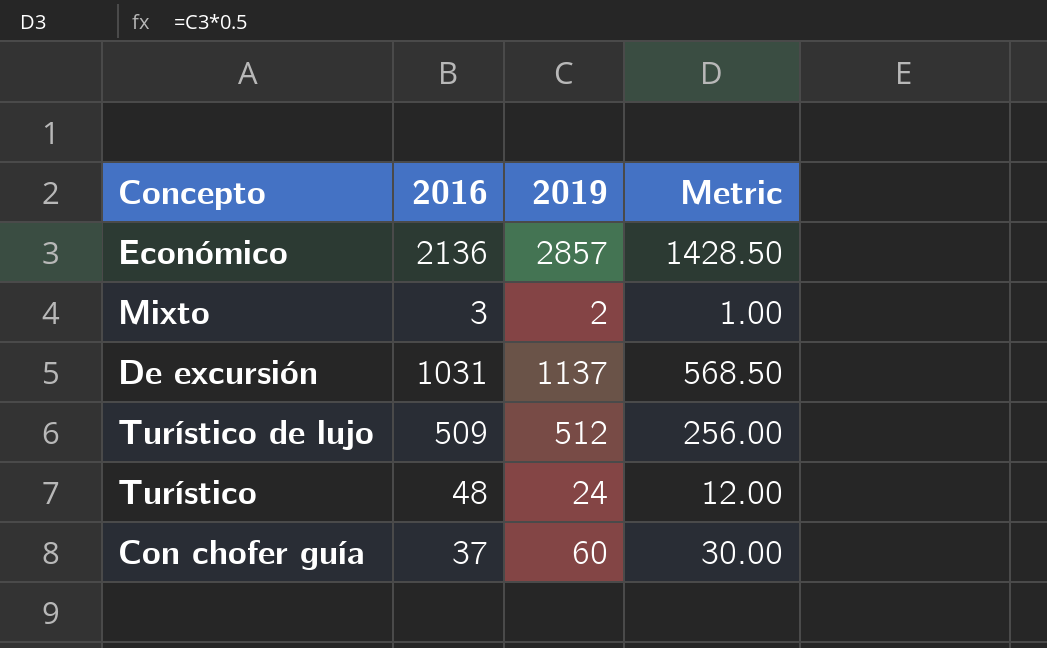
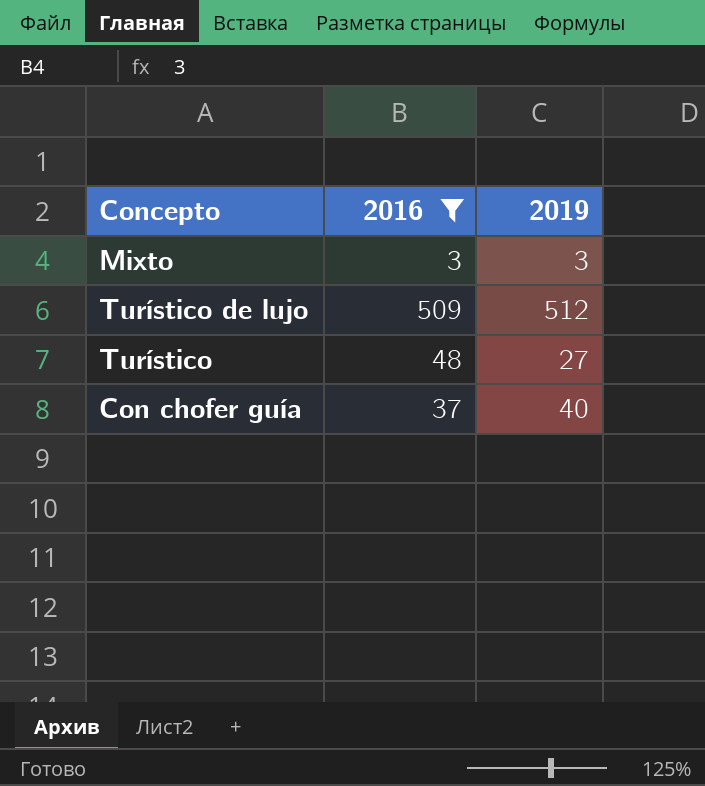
filter: none -> 2016 <= 509
column Metric | formula: [2019] * 0.5 -> none
Mixto | 2019: 2 -> 3
Turístico | 2019: 24 -> 27
Con chofer guía | 2019: 60 -> 40

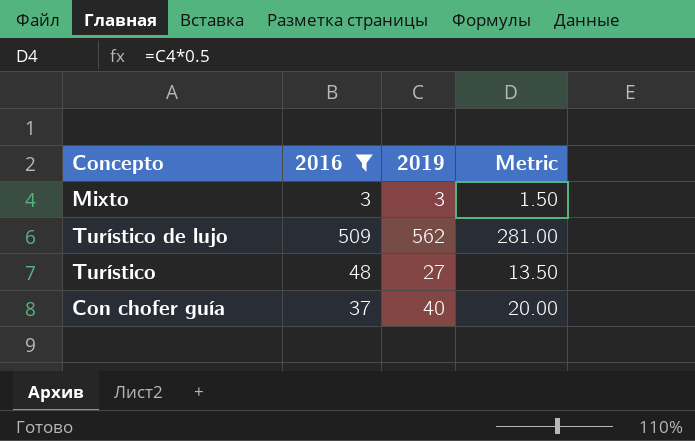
column Metric | formula: none -> [2019] * 0.5
Turístico de lujo | 2019: 512 -> 562

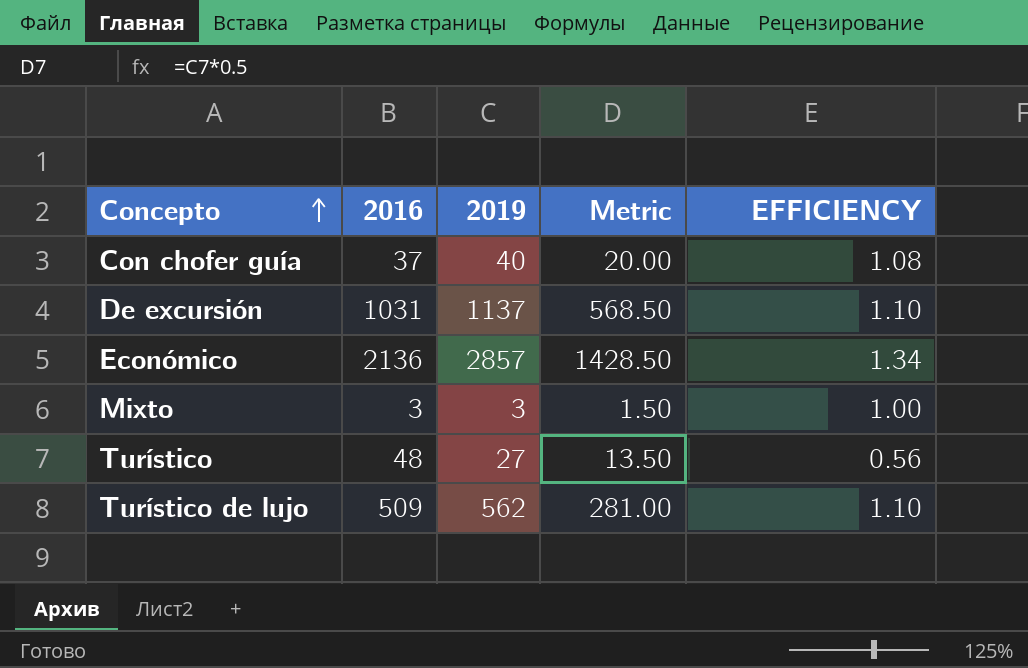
filter: 2016 <= 509 -> none
row order: none -> Concepto ascending
column EFFICIENCY | formula: none -> [2019] / [2016]

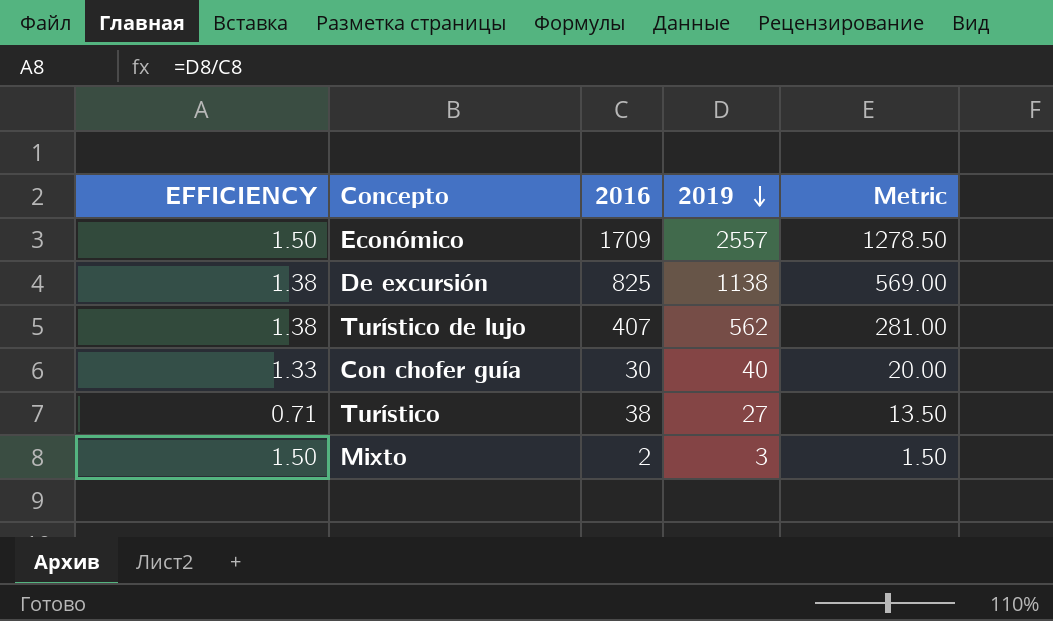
row order: Concepto ascending -> 2019 descending
column EFFICIENCY | position: 5 -> 1
Económico | EFFICIENCY: 1.34 -> 1.50
Económico | 2016: 2136 -> 1709
Económico | 2019: 2857 -> 2557
Económico | Metric: 1428.50 -> 1278.50
De excursión | EFFICIENCY: 1.10 -> 1.38
De excursión | 2016: 1031 -> 825
De excursión | 2019: 1137 -> 1138
De excursión | Metric: 568.50 -> 569.00
Turístico de lujo | EFFICIENCY: 1.10 -> 1.38
Turístico de lujo | 2016: 509 -> 407
Con chofer guía | EFFICIENCY: 1.08 -> 1.33
Con chofer guía | 2016: 37 -> 30
Turístico | EFFICIENCY: 0.56 -> 0.71
Turístico | 2016: 48 -> 38
Mixto | EFFICIENCY: 1.00 -> 1.50
Mixto | 2016: 3 -> 2

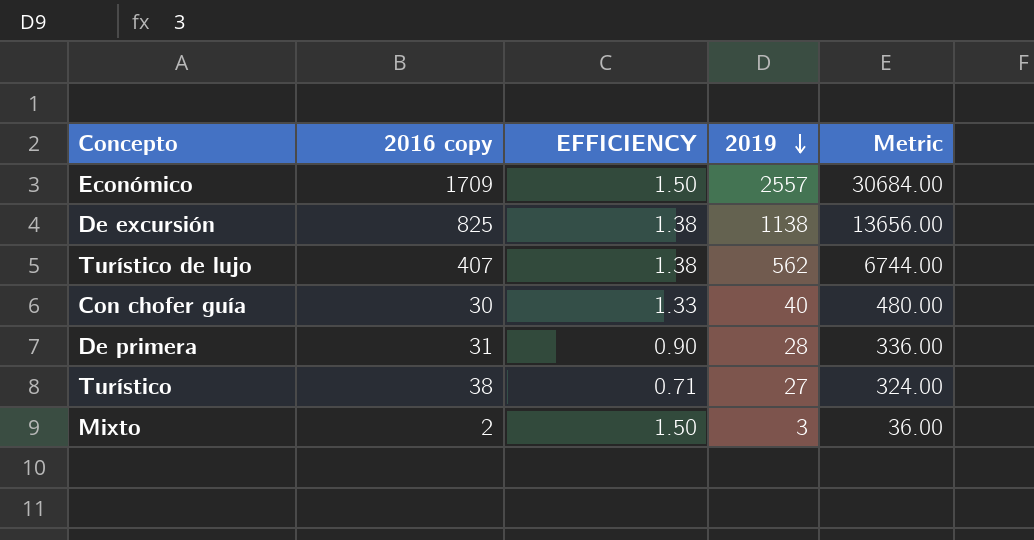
column name: 2016 -> 2016 copy
column EFFICIENCY | position: 1 -> 3
column Metric | formula: [2019] * 0.5 -> [2019] * 12
row De primera: none -> 31 | 0.90 | 28 | 336.00

